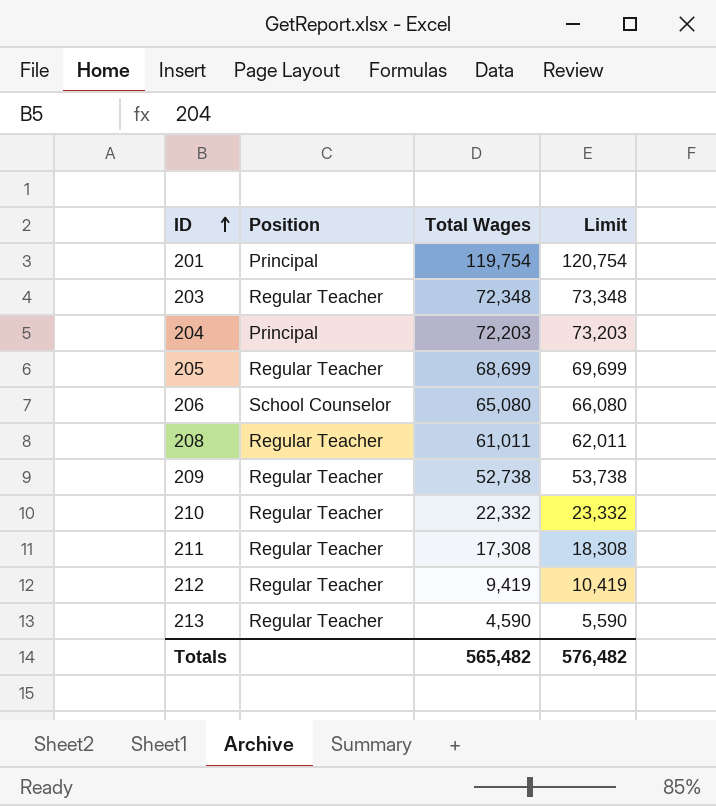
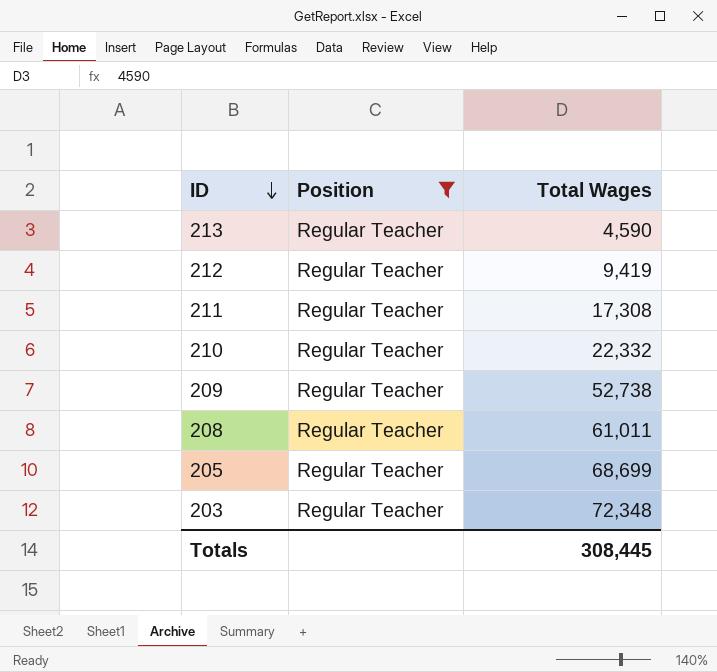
filter: none -> Position = Regular Teacher
row order: ID ascending -> ID descending
column Limit | formula: [Total Wages] + 1000 -> none
Totals | Total Wages: 565,482 -> 308,445

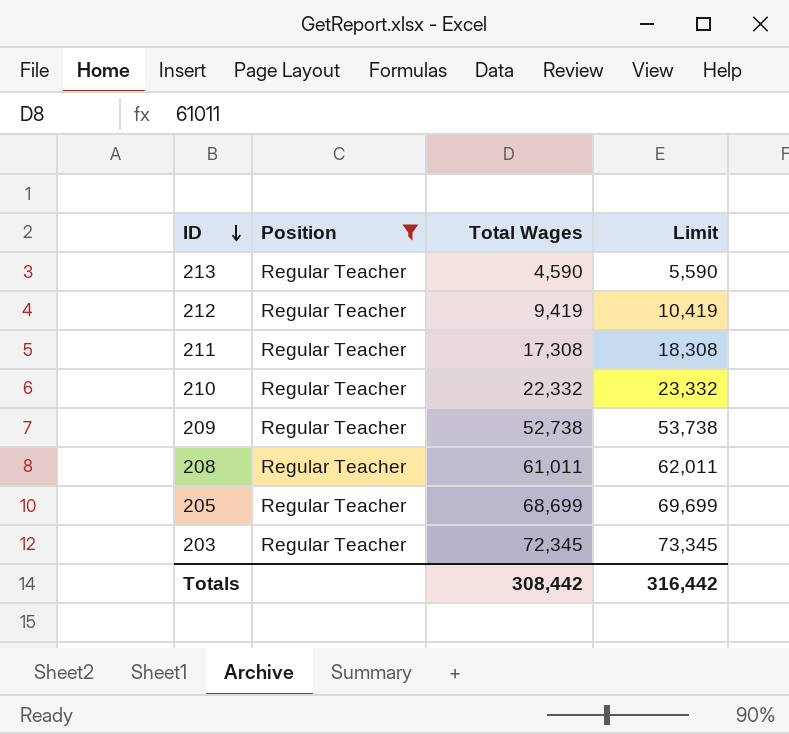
column Limit | formula: none -> [Total Wages] + 1000
203 | Total Wages: 72,348 -> 72,345
Totals | Total Wages: 308,445 -> 308,442

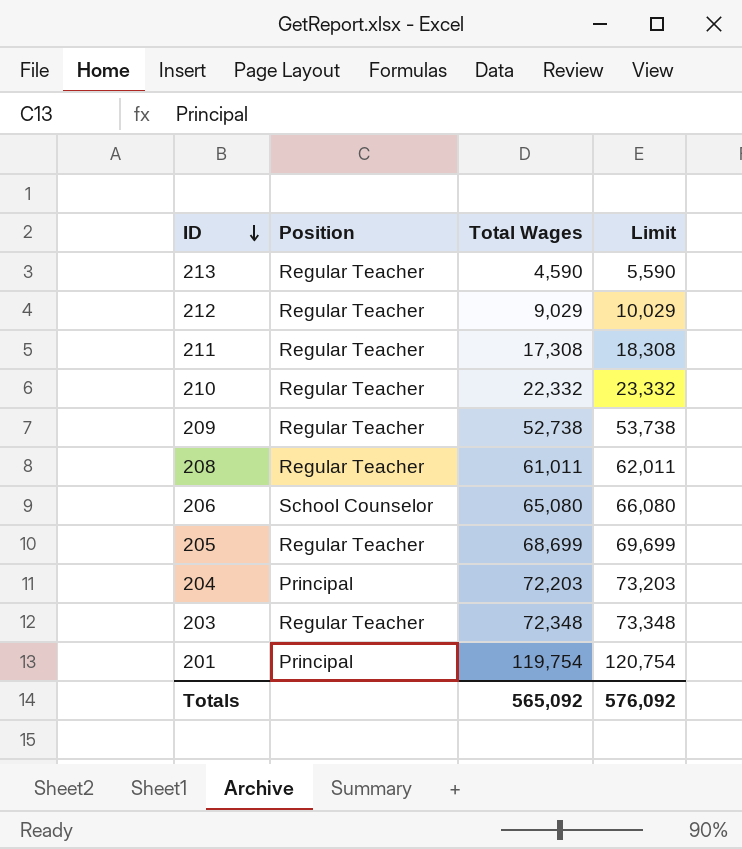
filter: Position = Regular Teacher -> none
212 | Total Wages: 9,419 -> 9,029
212 | Limit: 10,419 -> 10,029
203 | Total Wages: 72,345 -> 72,348
203 | Limit: 73,345 -> 73,348
Totals | Total Wages: 308,442 -> 565,092
Totals | Limit: 316,442 -> 576,092

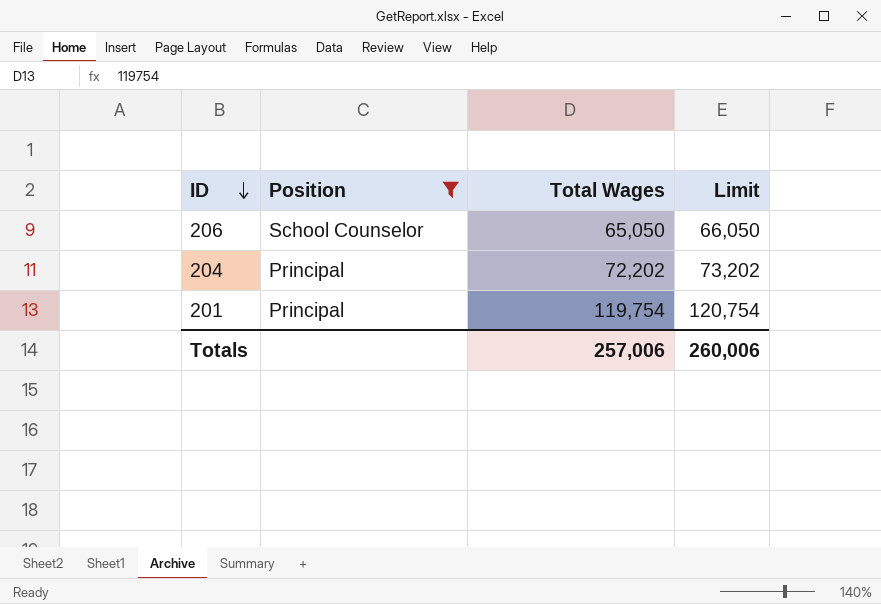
filter: none -> Position != Regular Teacher
206 | Total Wages: 65,080 -> 65,050
206 | Limit: 66,080 -> 66,050
204 | Total Wages: 72,203 -> 72,202
204 | Limit: 73,203 -> 73,202
Totals | Total Wages: 565,092 -> 257,006
Totals | Limit: 576,092 -> 260,006

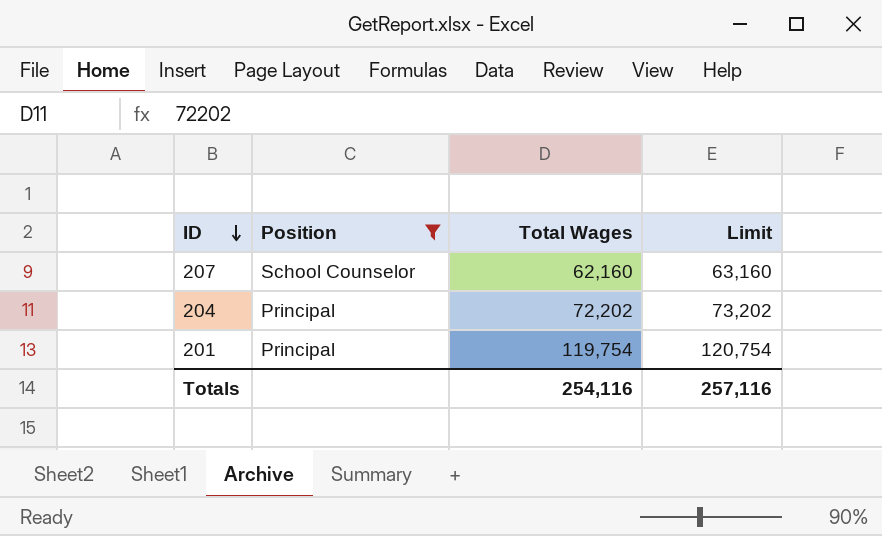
row 206: School Counselor | 65,050 | 66,050 -> none
row 207: none -> School Counselor | 62,160 | 63,160
Totals | Total Wages: 257,006 -> 254,116
Totals | Limit: 260,006 -> 257,116

